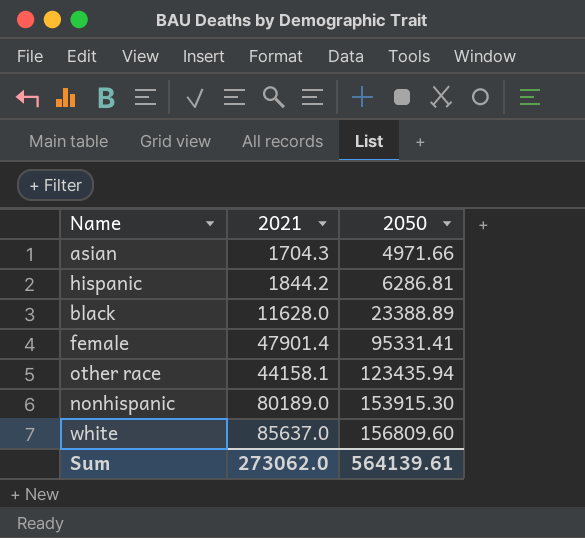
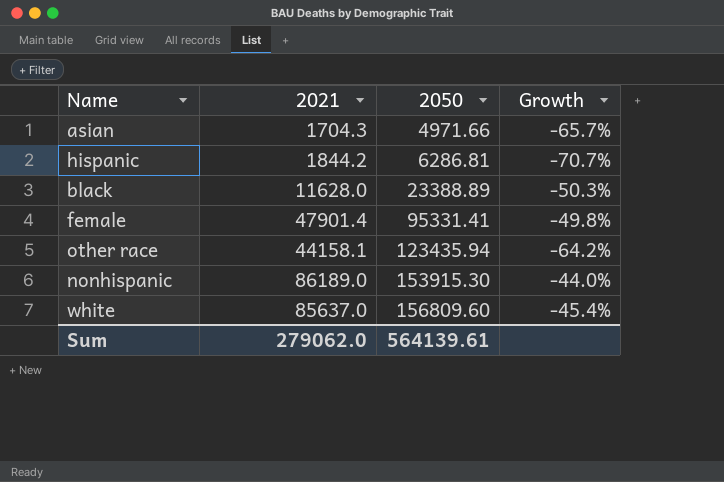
column Growth | formula: none -> ([2021] - [2050]) / [2050]
nonhispanic | 2021: 80189.0 -> 86189.0
Sum | 2021: 273062.0 -> 279062.0

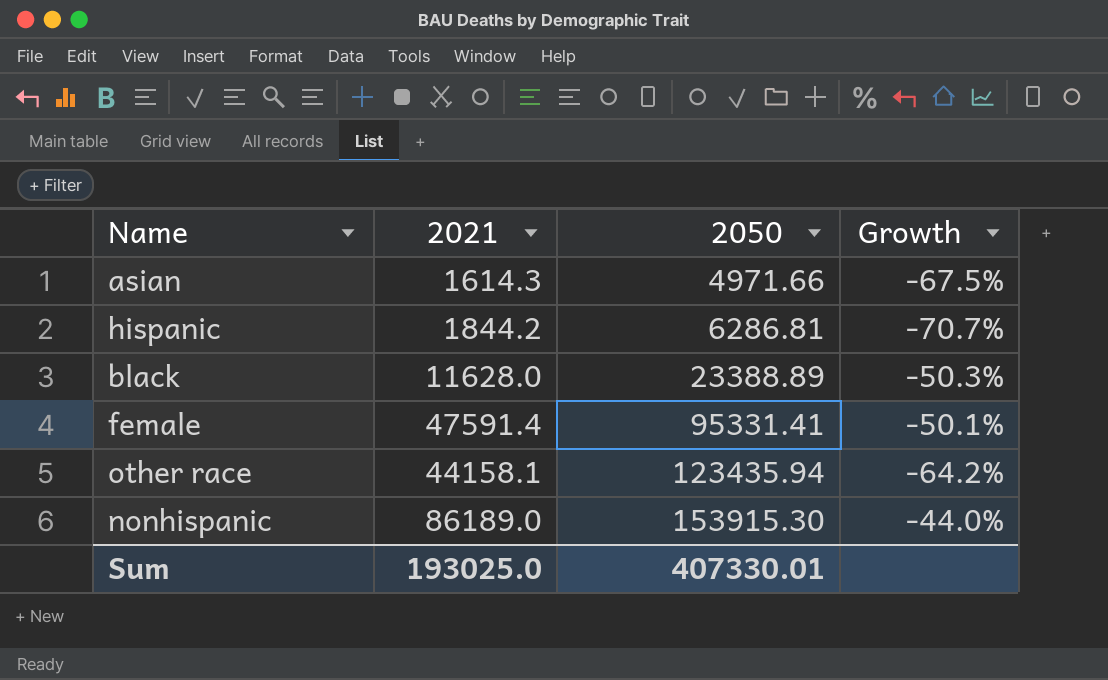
row white: 85637.0 | 156809.60 | -45.4% -> none
asian | 2021: 1704.3 -> 1614.3
asian | Growth: -65.7% -> -67.5%
female | 2021: 47901.4 -> 47591.4
female | Growth: -49.8% -> -50.1%
Sum | 2021: 279062.0 -> 193025.0
Sum | 2050: 564139.61 -> 407330.01

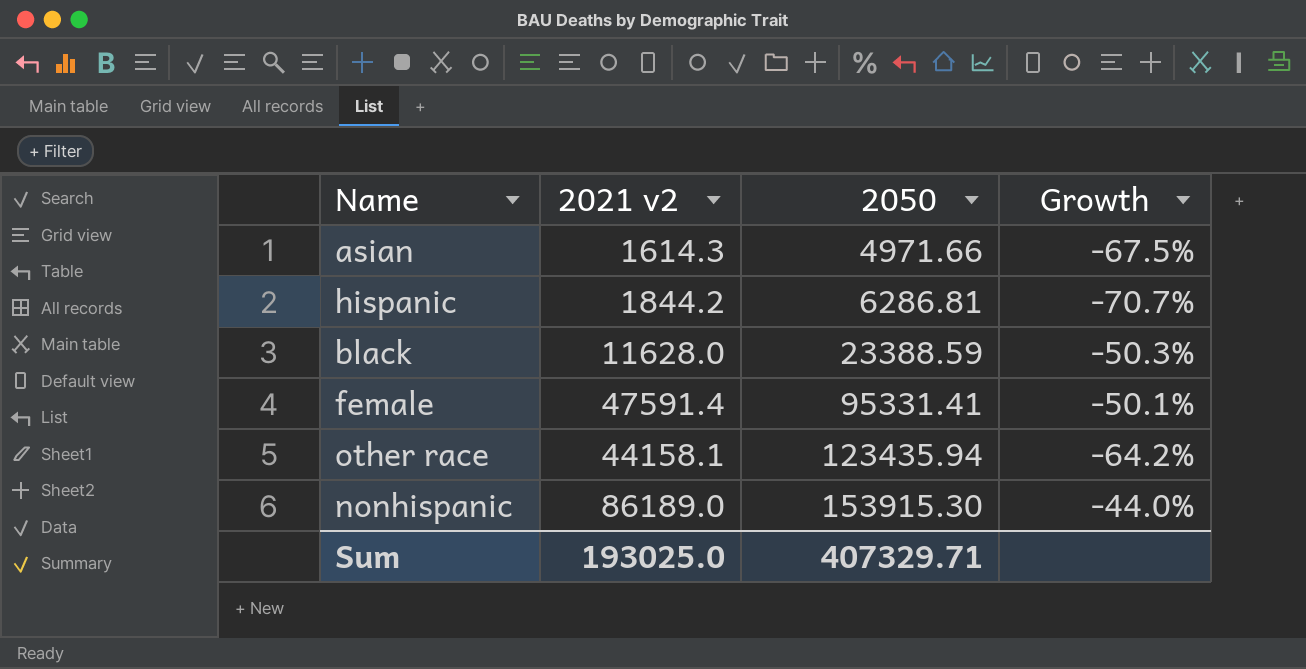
column name: 2021 -> 2021 v2
black | 2050: 23388.89 -> 23388.59
Sum | 2050: 407330.01 -> 407329.71

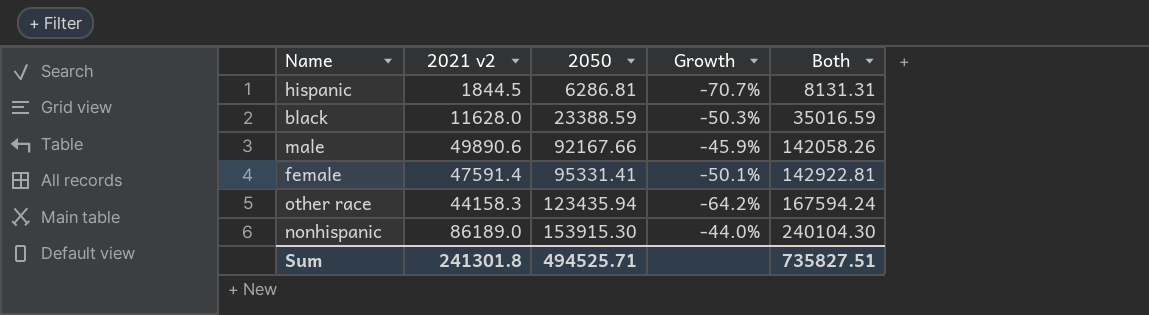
column Both | formula: none -> [2021 v2] + [2050]
row asian: 1614.3 | 4971.66 | -67.5% -> none
hispanic | 2021 v2: 1844.2 -> 1844.5
row male: none -> 49890.6 | 92167.66 | -45.9% | 142058.26
other race | 2021 v2: 44158.1 -> 44158.3
Sum | 2021 v2: 193025.0 -> 241301.8
Sum | 2050: 407329.71 -> 494525.71

